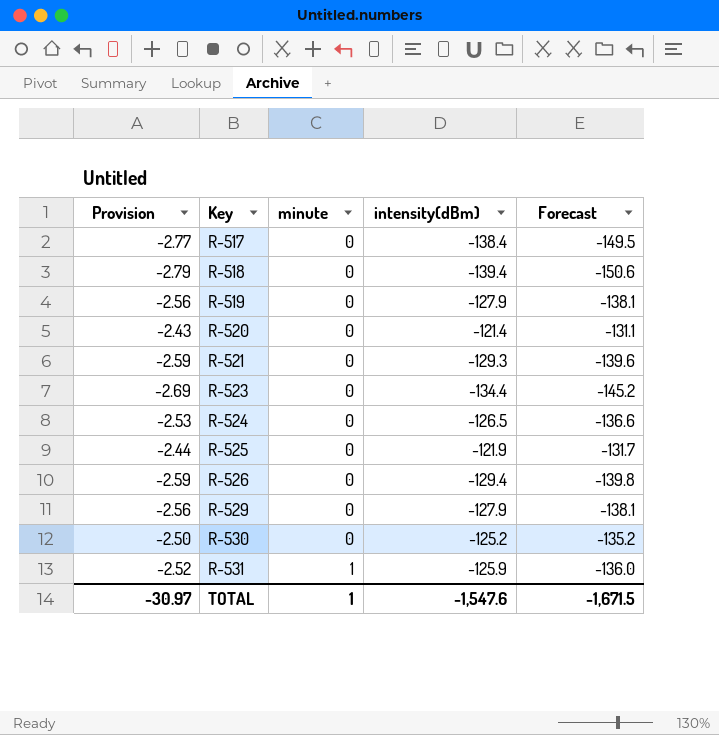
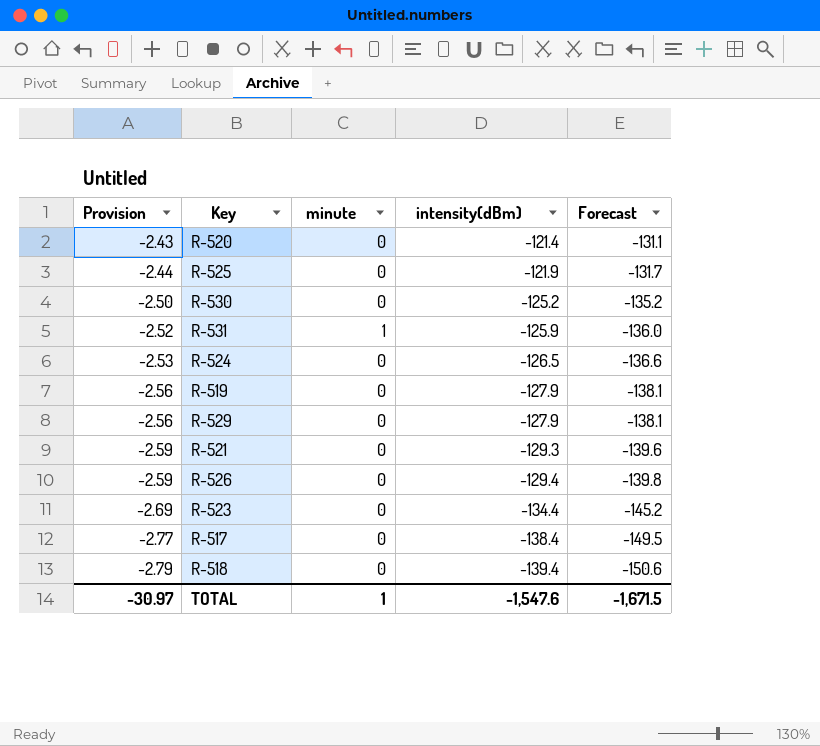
row order: Key ascending -> Provision descending

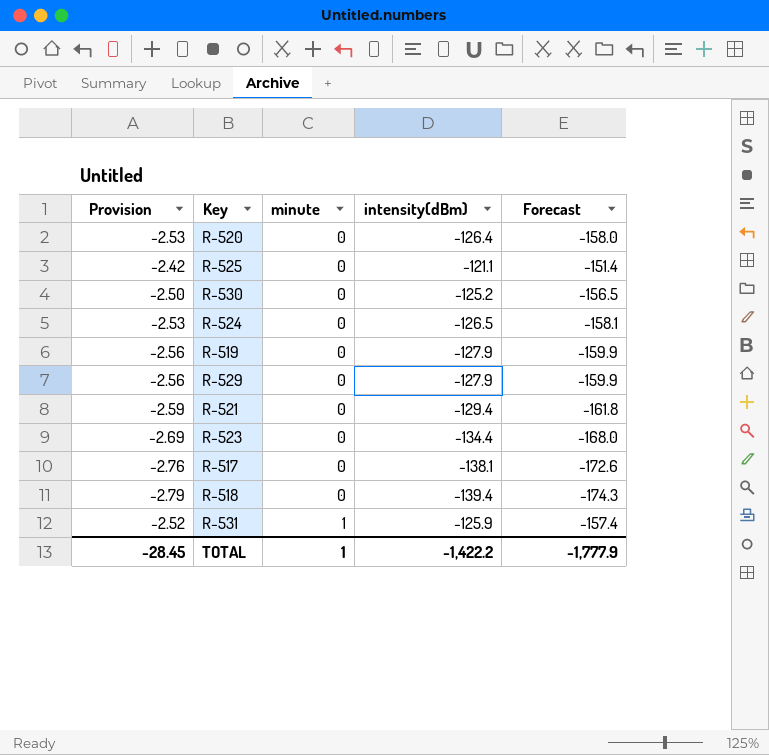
row order: Provision descending -> minute ascending
column Forecast | formula: [intensity(dBm)] * 1.08 -> [intensity(dBm)] * 1.25
row R-526: -2.59 | 0 | -129.4 | -139.8 -> none
R-520 | Provision: -2.43 -> -2.53
R-520 | intensity(dBm): -121.4 -> -126.4
R-525 | Provision: -2.44 -> -2.42
R-525 | intensity(dBm): -121.9 -> -121.1
R-521 | intensity(dBm): -129.3 -> -129.4
R-517 | Provision: -2.77 -> -2.76
R-517 | intensity(dBm): -138.4 -> -138.1
TOTAL | Provision: -30.97 -> -28.45
TOTAL | intensity(dBm): -1,547.6 -> -1,422.2
TOTAL | Forecast: -1,671.5 -> -1,777.9

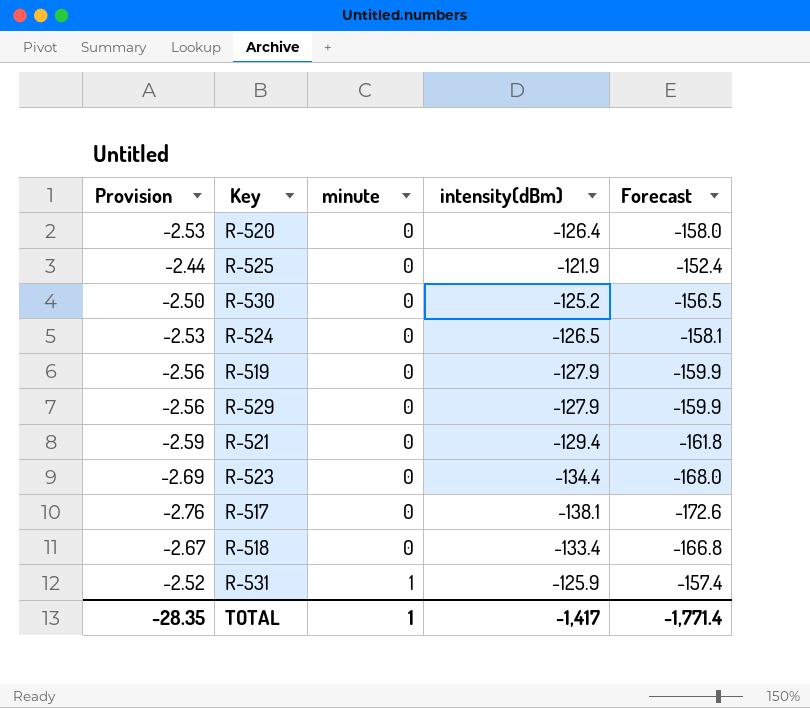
R-525 | Provision: -2.42 -> -2.44
R-525 | intensity(dBm): -121.1 -> -121.9
R-525 | Forecast: -151.4 -> -152.4
R-518 | Provision: -2.79 -> -2.67
R-518 | intensity(dBm): -139.4 -> -133.4
R-518 | Forecast: -174.3 -> -166.8
TOTAL | Provision: -28.45 -> -28.35
TOTAL | intensity(dBm): -1,422.2 -> -1,417
TOTAL | Forecast: -1,777.9 -> -1,771.4

